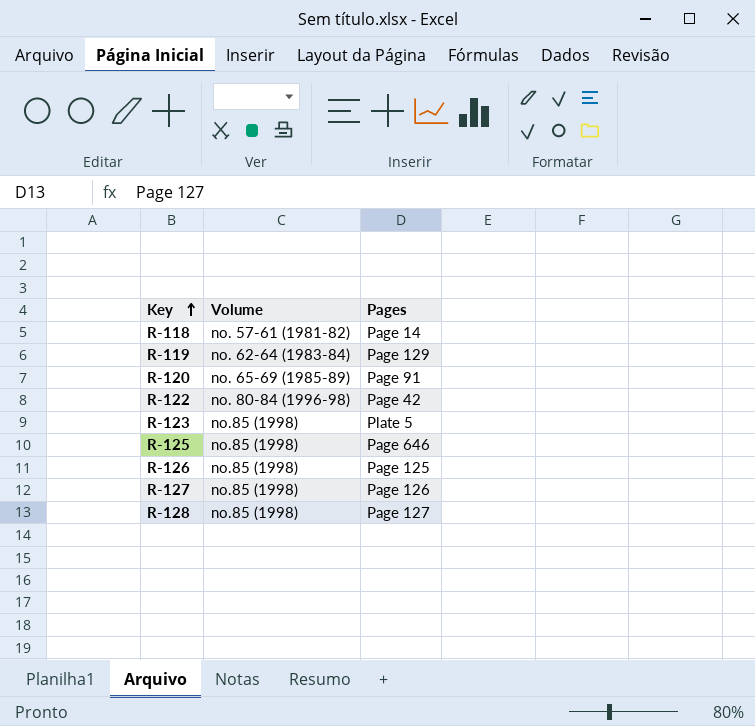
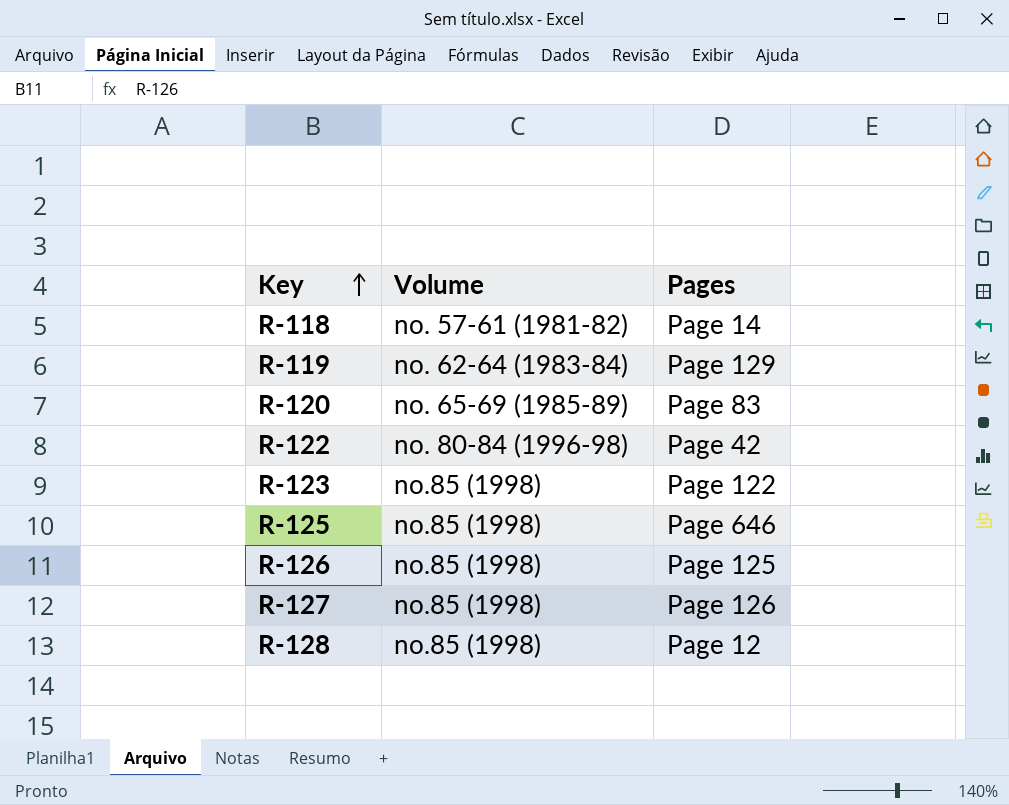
R-120 | Pages: Page 91 -> Page 83
R-123 | Pages: Plate 5 -> Page 122
R-128 | Pages: Page 127 -> Page 12

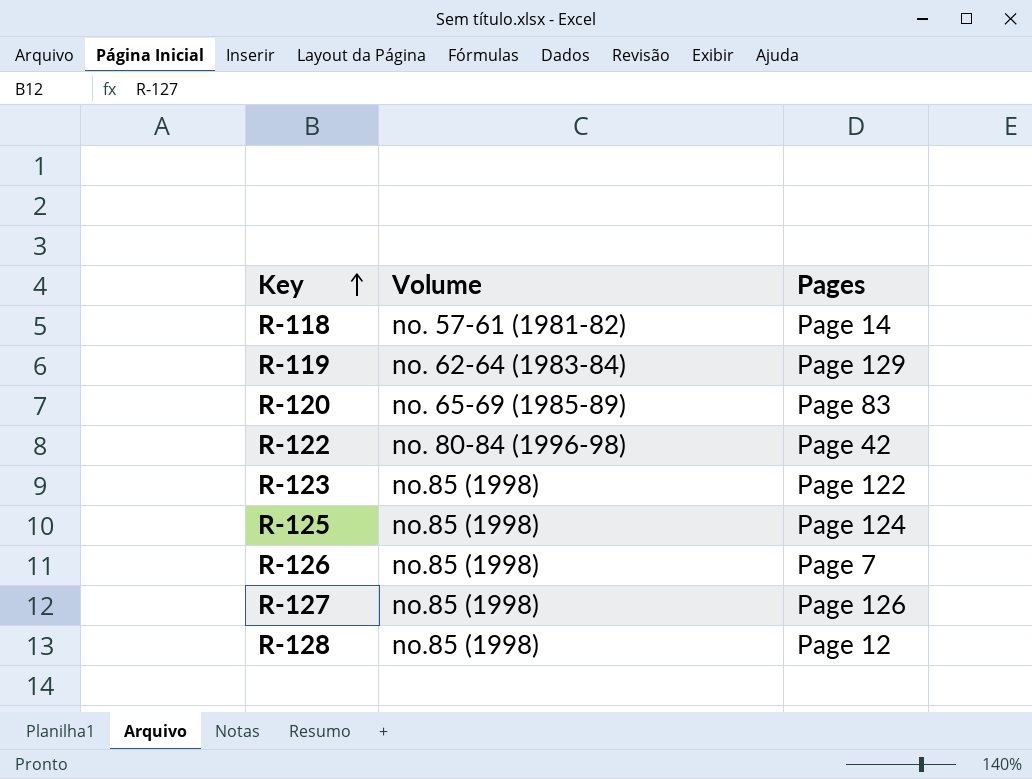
R-125 | Pages: Page 646 -> Page 124
R-126 | Pages: Page 125 -> Page 7

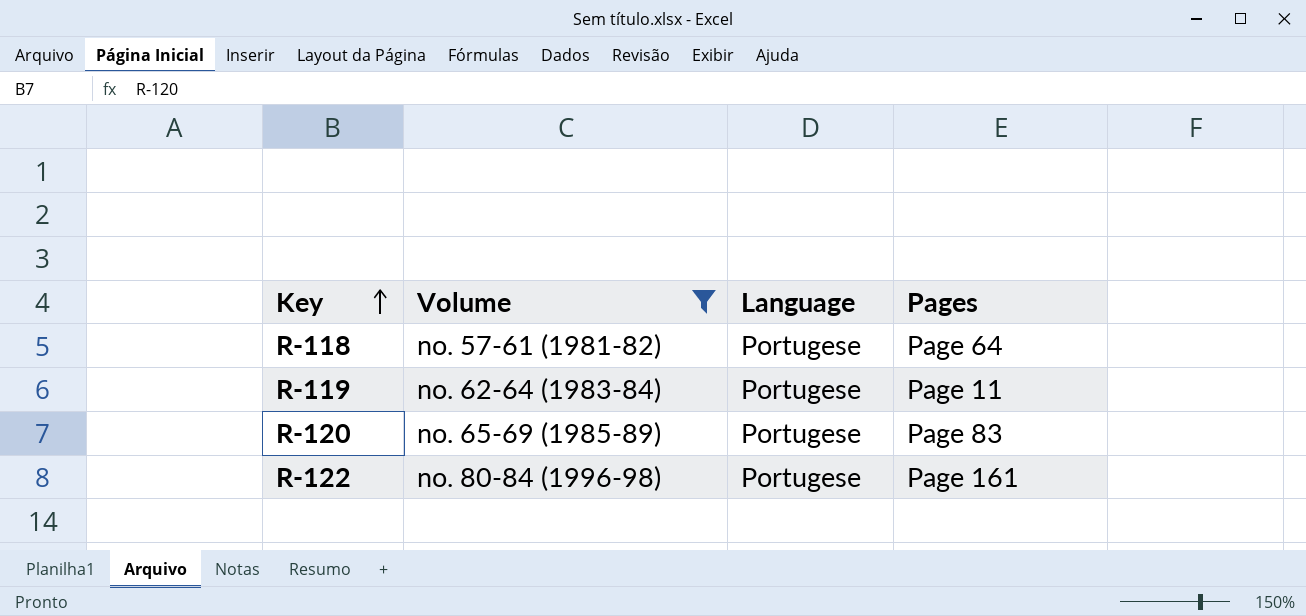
filter: none -> Volume != no.85 (1998)
column Language | position: none -> 3
R-118 | Pages: Page 14 -> Page 64
R-119 | Pages: Page 129 -> Page 11
R-122 | Pages: Page 42 -> Page 161

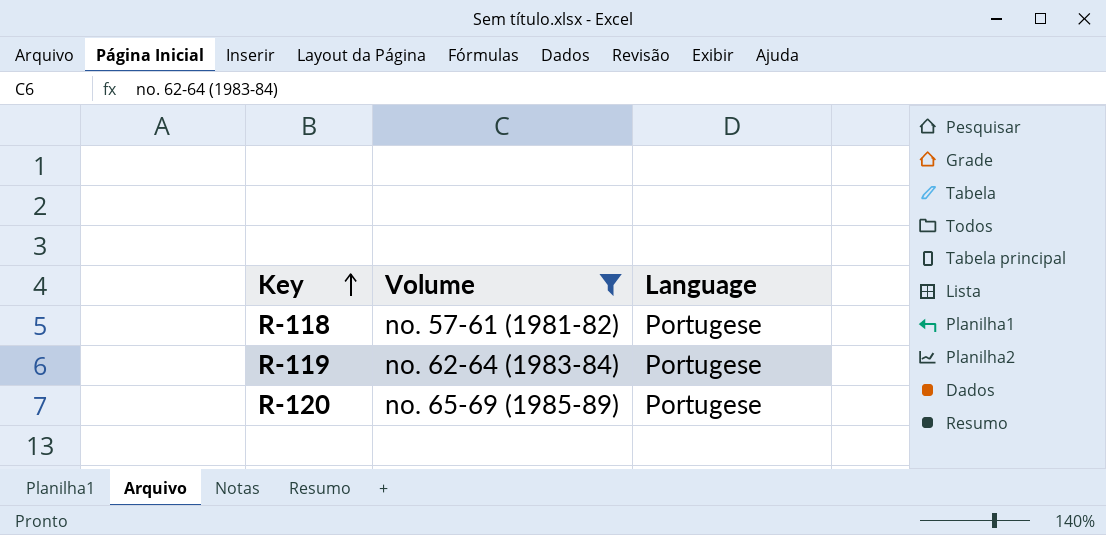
column Pages | position: 4 -> none
row R-122: no. 80-84 (1996-98) | Portugese | Page 161 -> none

